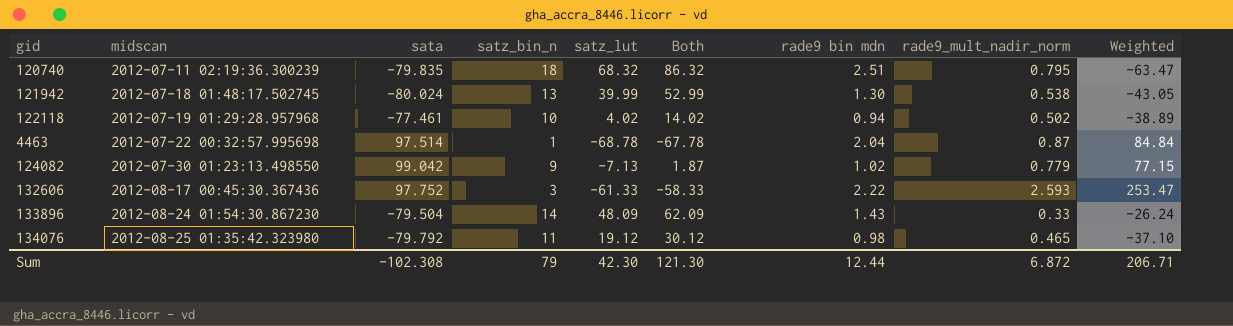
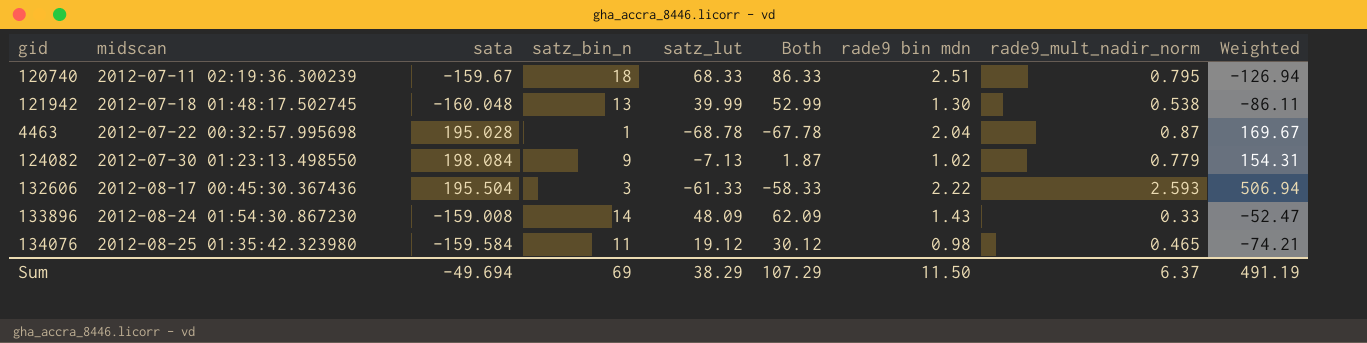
row 122118: 2012-07-19 01:29:28.957968 | -77.461 | 10 | 4.02 | 14.02 | 0.94 | 0.502 | -38.89 -> none
120740 | sata: -79.835 -> -159.67
120740 | satz_lut: 68.32 -> 68.33
120740 | Both: 86.32 -> 86.33
120740 | Weighted: -63.47 -> -126.94
121942 | sata: -80.024 -> -160.048
121942 | Weighted: -43.05 -> -86.11
4463 | sata: 97.514 -> 195.028
4463 | Weighted: 84.84 -> 169.67
124082 | sata: 99.042 -> 198.084
124082 | Weighted: 77.15 -> 154.31
132606 | sata: 97.752 -> 195.504
132606 | Weighted: 253.47 -> 506.94
133896 | sata: -79.504 -> -159.008
133896 | Weighted: -26.24 -> -52.47
134076 | sata: -79.792 -> -159.584
134076 | Weighted: -37.10 -> -74.21
Sum | sata: -102.308 -> -49.694
Sum | satz_bin_n: 79 -> 69
Sum | satz_lut: 42.30 -> 38.29
Sum | Both: 121.30 -> 107.29
Sum | rade9 bin mdn: 12.44 -> 11.50
Sum | rade9_mult_nadir_norm: 6.872 -> 6.37
Sum | Weighted: 206.71 -> 491.19

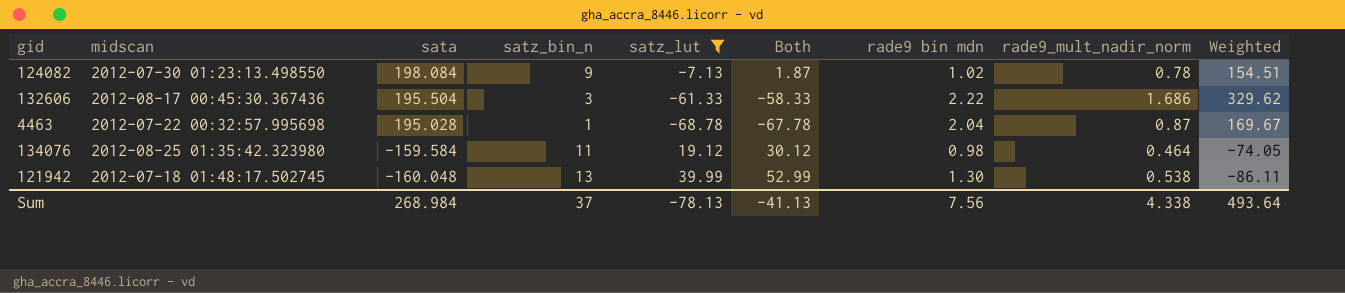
filter: none -> satz_lut <= 39.99
row order: midscan ascending -> sata descending
124082 | rade9_mult_nadir_norm: 0.779 -> 0.78
124082 | Weighted: 154.31 -> 154.51
132606 | rade9_mult_nadir_norm: 2.593 -> 1.686
132606 | Weighted: 506.94 -> 329.62
134076 | rade9_mult_nadir_norm: 0.465 -> 0.464
134076 | Weighted: -74.21 -> -74.05
Sum | sata: -49.694 -> 268.984
Sum | satz_bin_n: 69 -> 37
Sum | satz_lut: 38.29 -> -78.13
Sum | Both: 107.29 -> -41.13
Sum | rade9 bin mdn: 11.50 -> 7.56
Sum | rade9_mult_nadir_norm: 6.37 -> 4.338
Sum | Weighted: 491.19 -> 493.64

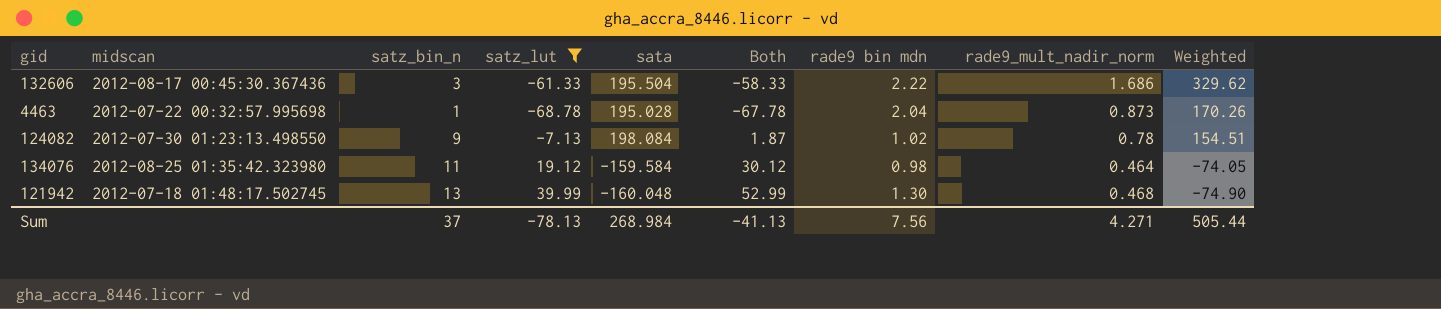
row order: sata descending -> Weighted descending
column sata | position: 3 -> 5
4463 | rade9_mult_nadir_norm: 0.87 -> 0.873
4463 | Weighted: 169.67 -> 170.26
121942 | rade9_mult_nadir_norm: 0.538 -> 0.468
121942 | Weighted: -86.11 -> -74.90
Sum | rade9_mult_nadir_norm: 4.338 -> 4.271
Sum | Weighted: 493.64 -> 505.44

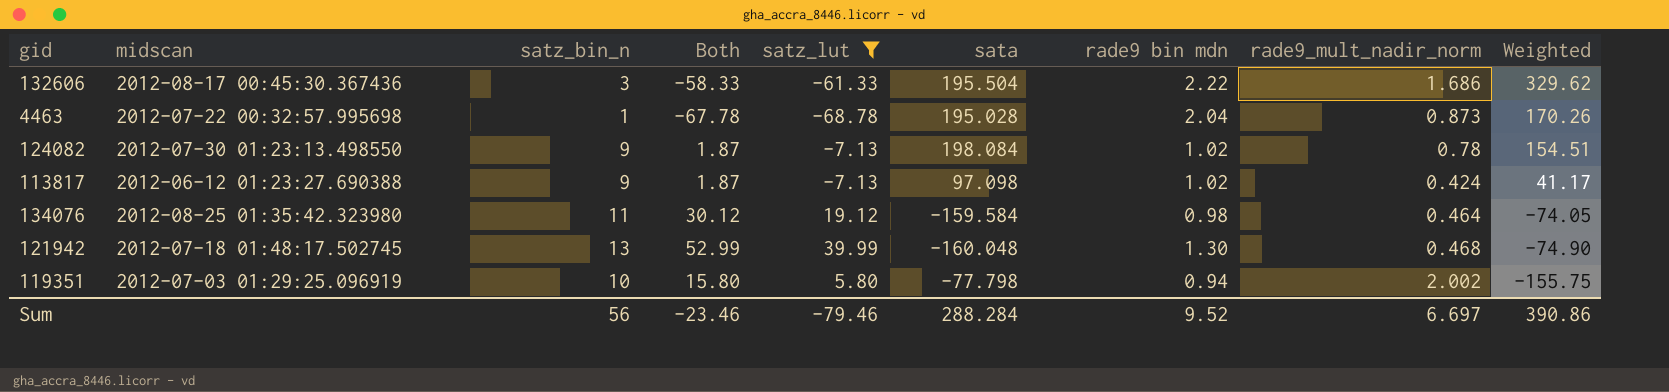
column Both | position: 6 -> 4
row 113817: none -> 2012-06-12 01:23:27.690388 | 9 | 1.87 | -7.13 | 97.098 | 1.02 | 0.424 | 41.17
row 119351: none -> 2012-07-03 01:29:25.096919 | 10 | 15.80 | 5.80 | -77.798 | 0.94 | 2.002 | -155.75
Sum | satz_bin_n: 37 -> 56
Sum | Both: -41.13 -> -23.46
Sum | satz_lut: -78.13 -> -79.46
Sum | sata: 268.984 -> 288.284
Sum | rade9 bin mdn: 7.56 -> 9.52
Sum | rade9_mult_nadir_norm: 4.271 -> 6.697
Sum | Weighted: 505.44 -> 390.86

